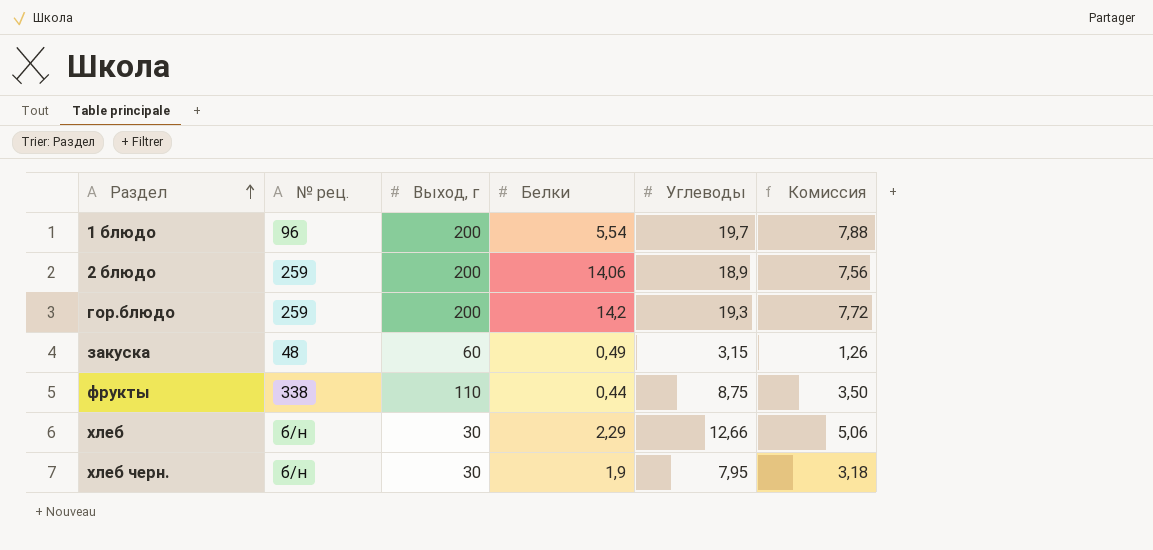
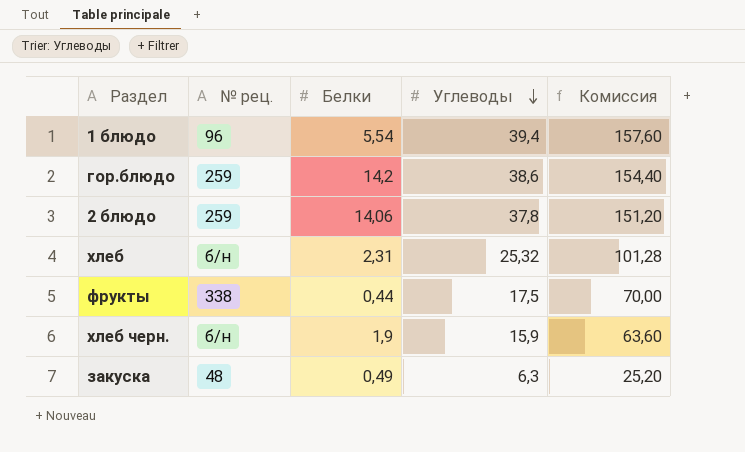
row order: Раздел ascending -> Углеводы descending
column Выход, г | position: 3 -> none
column Комиссия | formula: [Углеводы] * 0,4 -> [Углеводы] * 4
1 блюдо | Углеводы: 19,7 -> 39,4
гор.блюдо | Углеводы: 19,3 -> 38,6
2 блюдо | Углеводы: 18,9 -> 37,8
хлеб | Белки: 2,29 -> 2,31
хлеб | Углеводы: 12,66 -> 25,32
фрукты | Углеводы: 8,75 -> 17,5
хлеб черн. | Углеводы: 7,95 -> 15,9
закуска | Углеводы: 3,15 -> 6,3

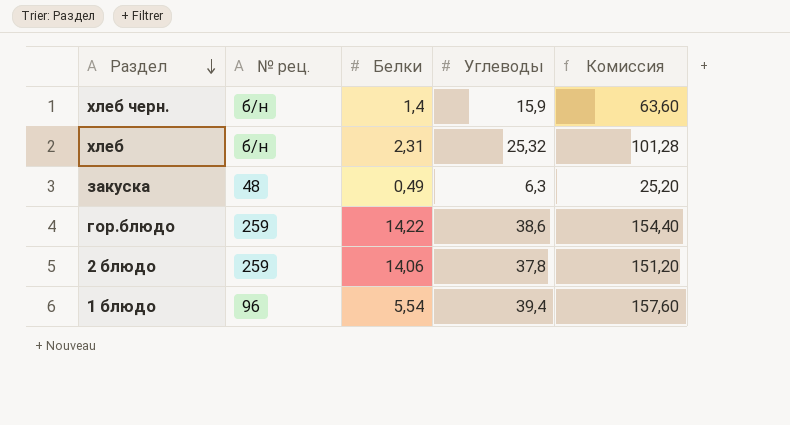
row order: Углеводы descending -> Раздел descending
row фрукты: 338 | 0,44 | 17,5 | 70,00 -> none
хлеб черн. | Белки: 1,9 -> 1,4
гор.блюдо | Белки: 14,2 -> 14,22

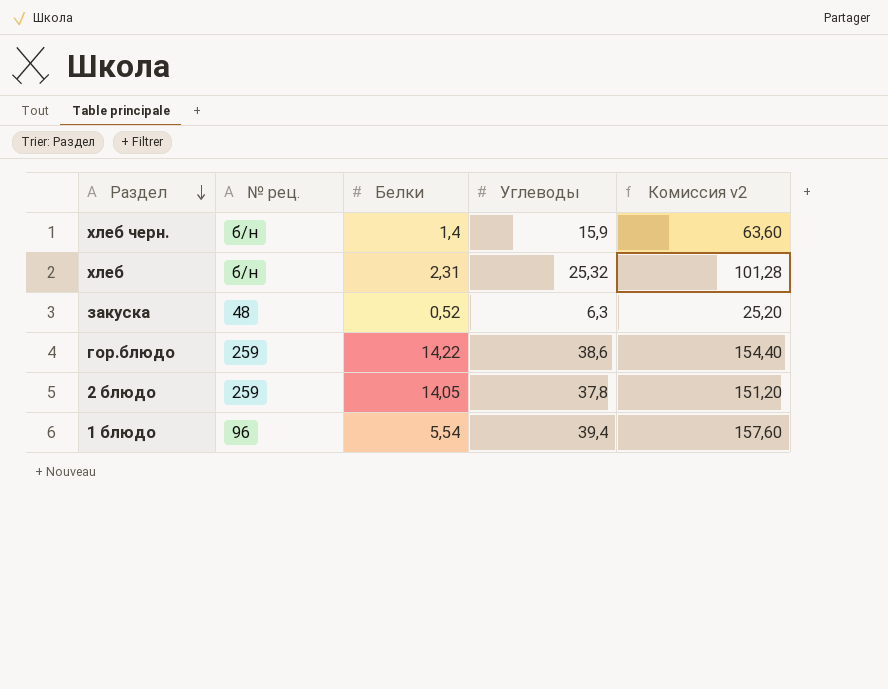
column name: Комиссия -> Комиссия v2
закуска | Белки: 0,49 -> 0,52
2 блюдо | Белки: 14,06 -> 14,05

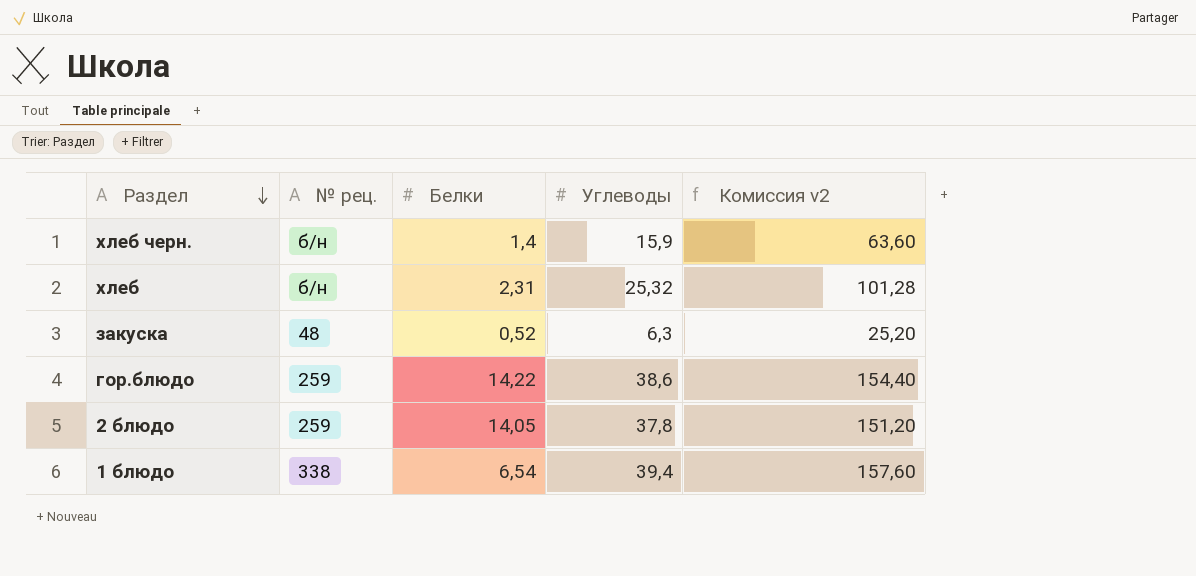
1 блюдо | № рец.: 96 -> 338
1 блюдо | Белки: 5,54 -> 6,54

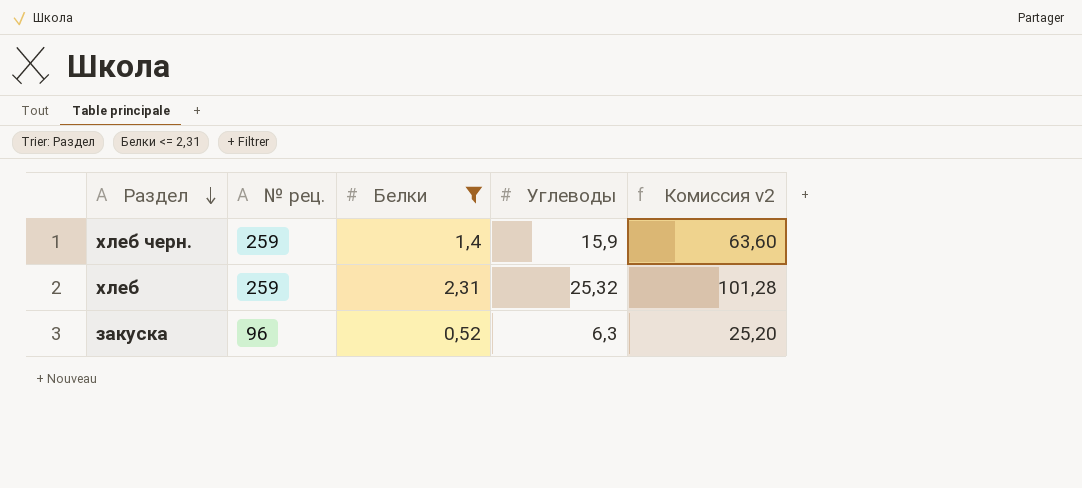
filter: none -> Белки <= 2,31
хлеб черн. | № рец.: б/н -> 259
хлеб | № рец.: б/н -> 259
закуска | № рец.: 48 -> 96

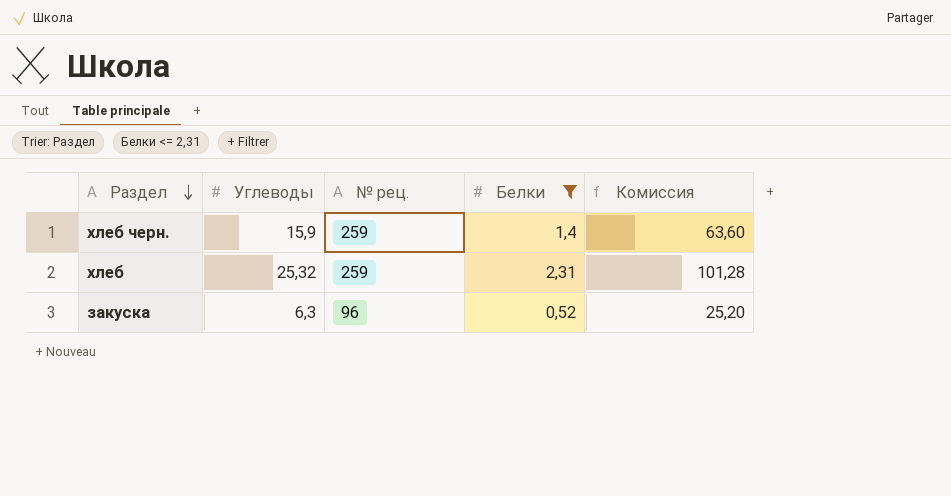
column Углеводы | position: 4 -> 2
column name: Комиссия v2 -> Комиссия

